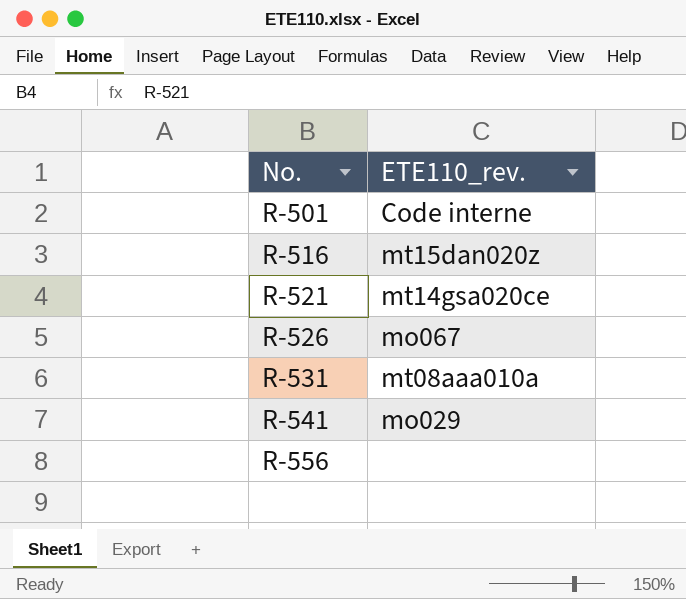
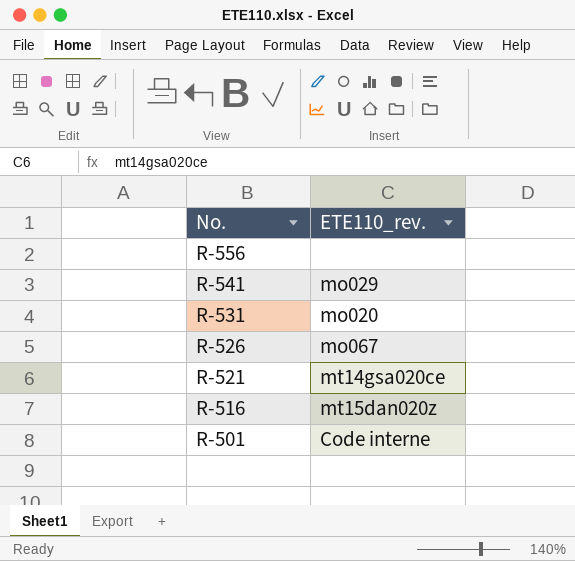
row order: No. ascending -> No. descending
R-531 | ETE110_rev.: mt08aaa010a -> mo020

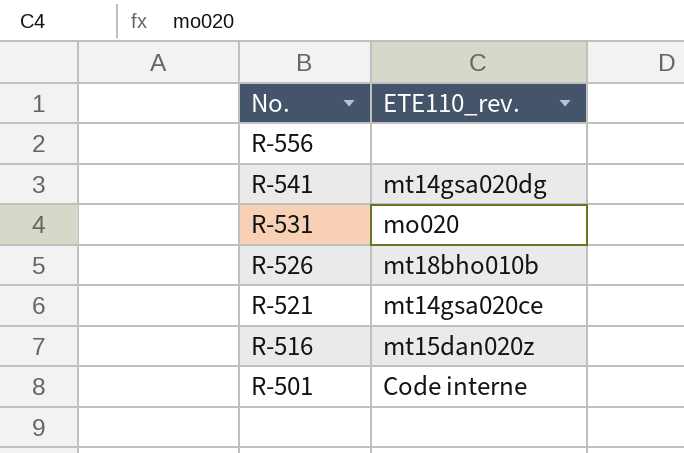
R-541 | ETE110_rev.: mo029 -> mt14gsa020dg
R-526 | ETE110_rev.: mo067 -> mt18bho010b

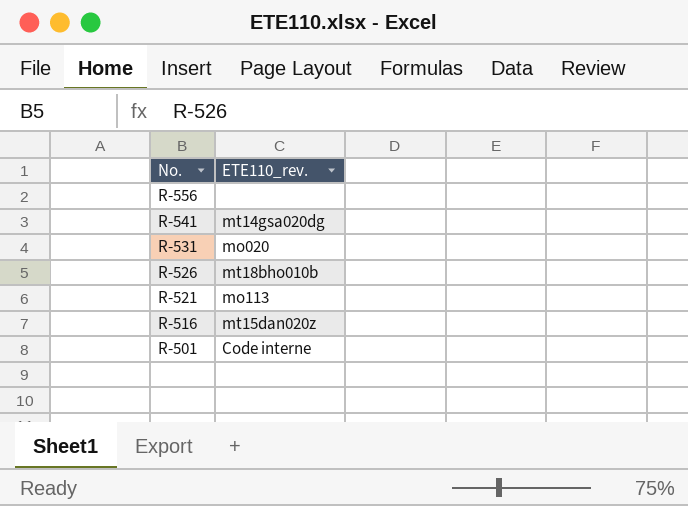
R-521 | ETE110_rev.: mt14gsa020ce -> mo113

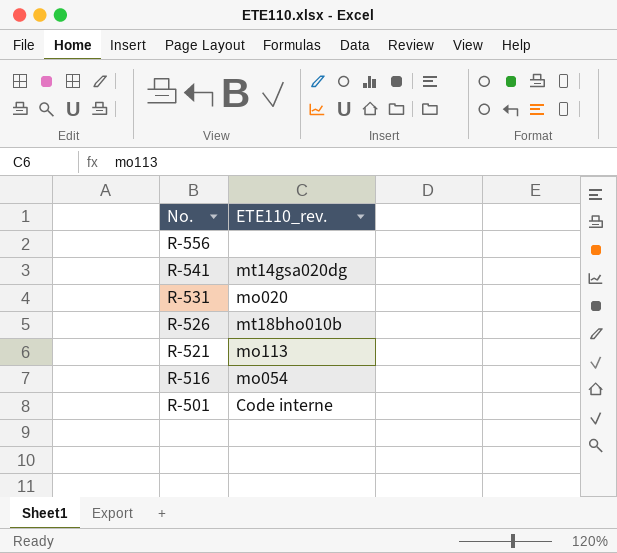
R-516 | ETE110_rev.: mt15dan020z -> mo054

